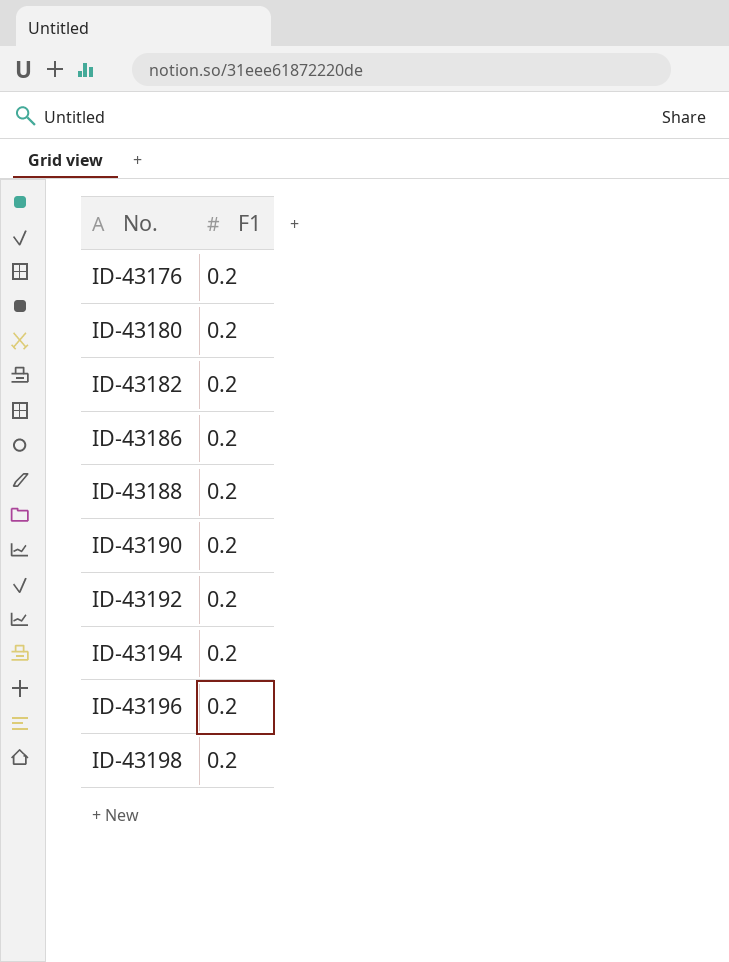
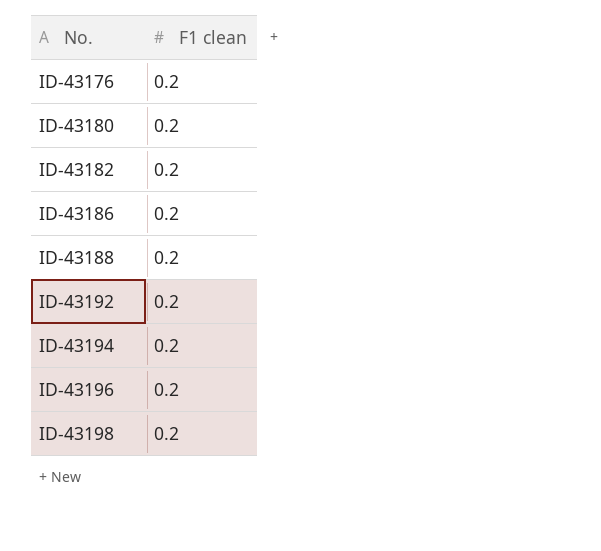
column name: F1 -> F1 clean
row ID-43190: 0.2 -> none

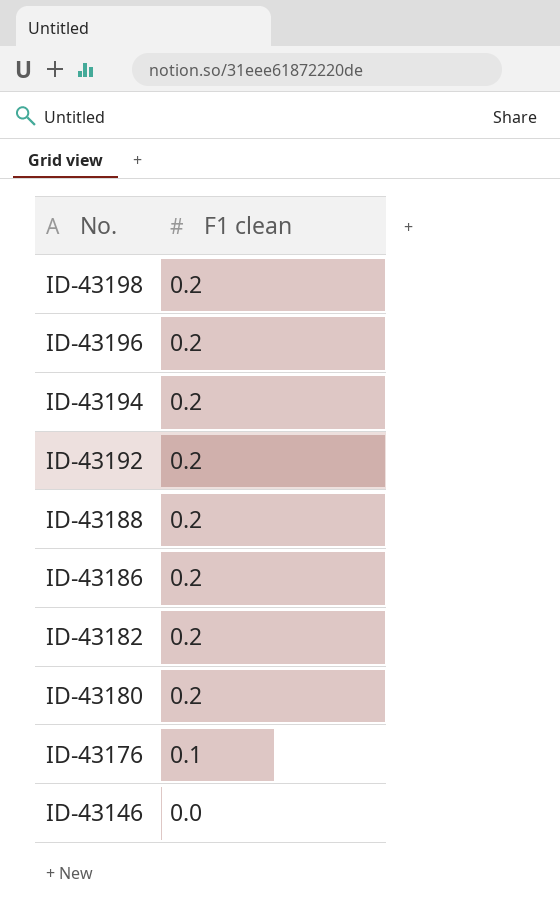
row order: No. ascending -> No. descending
ID-43176 | F1 clean: 0.2 -> 0.1
row ID-43146: none -> 0.0

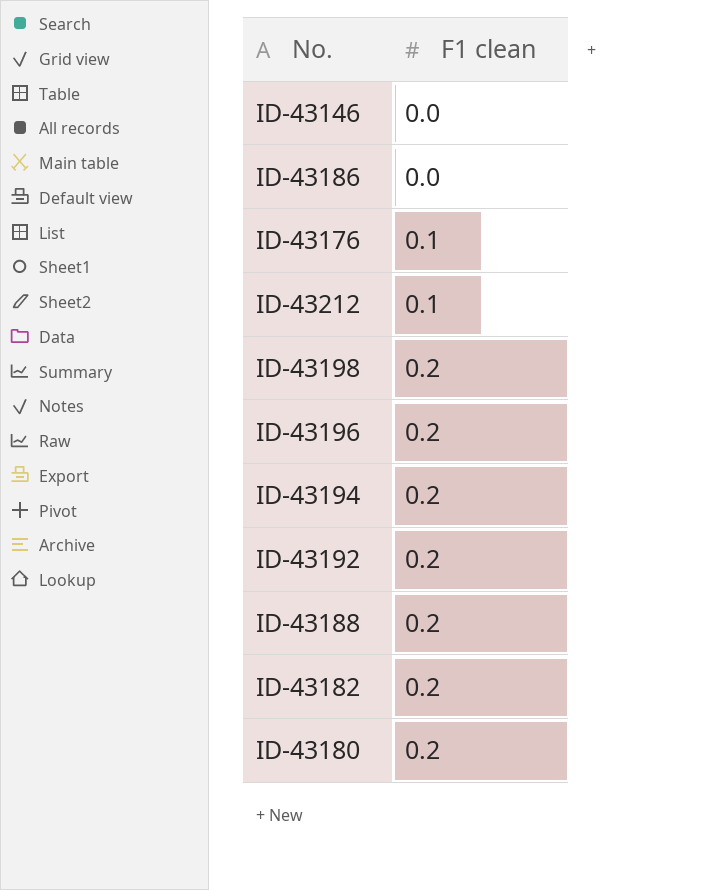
row order: No. descending -> F1 clean ascending
ID-43186 | F1 clean: 0.2 -> 0.0
row ID-43212: none -> 0.1

